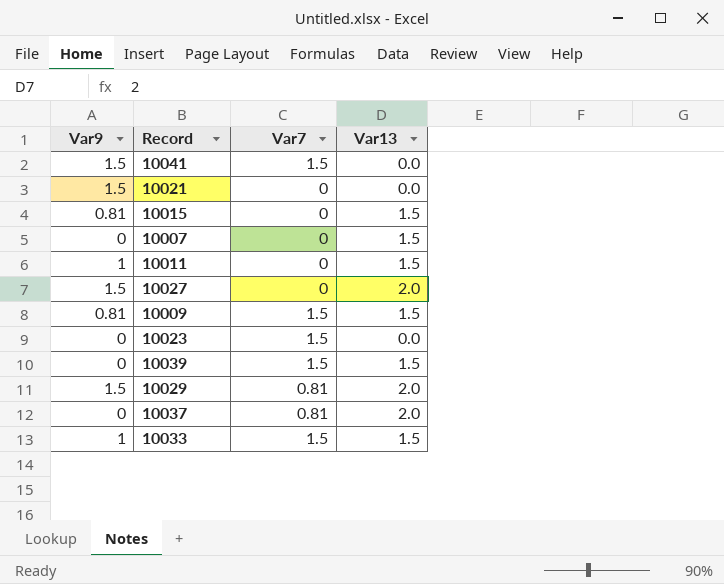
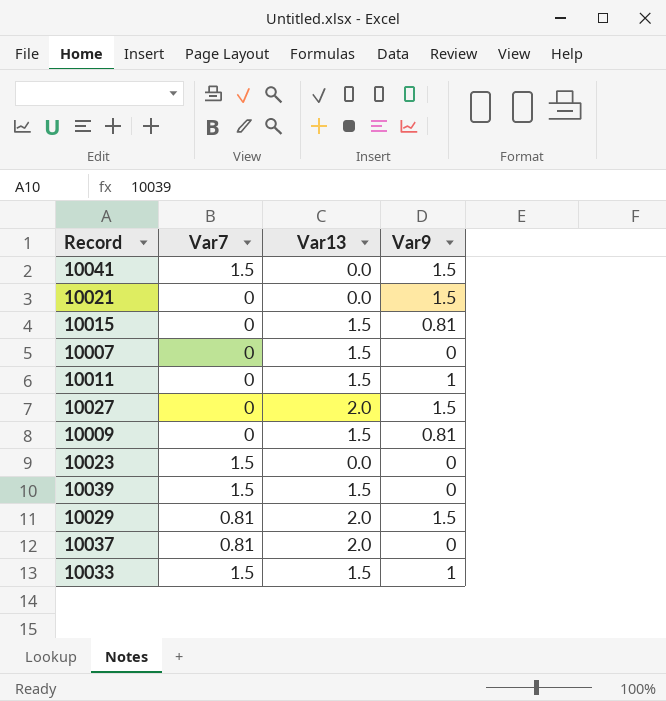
column Var9 | position: 1 -> 4
10009 | Var7: 1.5 -> 0

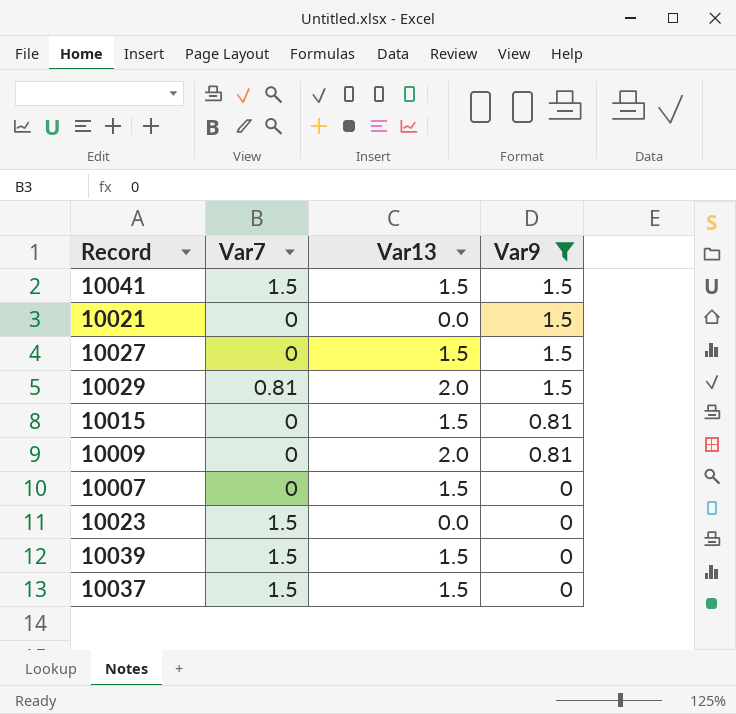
filter: none -> Var9 != 1
row order: none -> Var9 descending
10041 | Var13: 0.0 -> 1.5
10027 | Var13: 2.0 -> 1.5
10009 | Var13: 1.5 -> 2.0
10037 | Var7: 0.81 -> 1.5
10037 | Var13: 2.0 -> 1.5

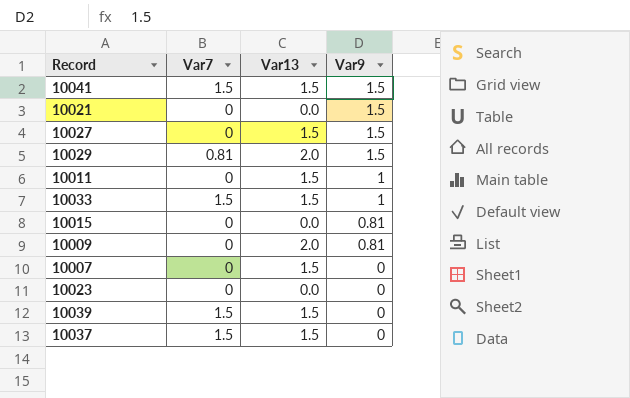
filter: Var9 != 1 -> none
10015 | Var13: 1.5 -> 0.0
10023 | Var7: 1.5 -> 0

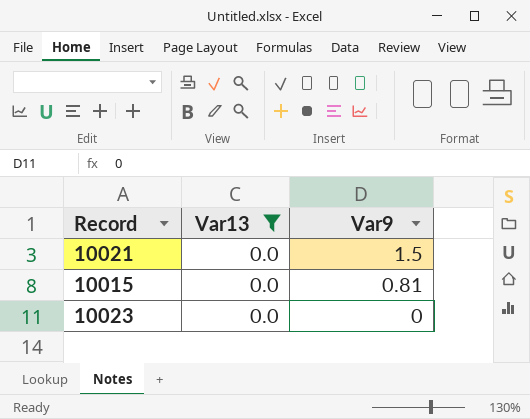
filter: none -> Var13 = 0.0
column Var7 | position: 2 -> none

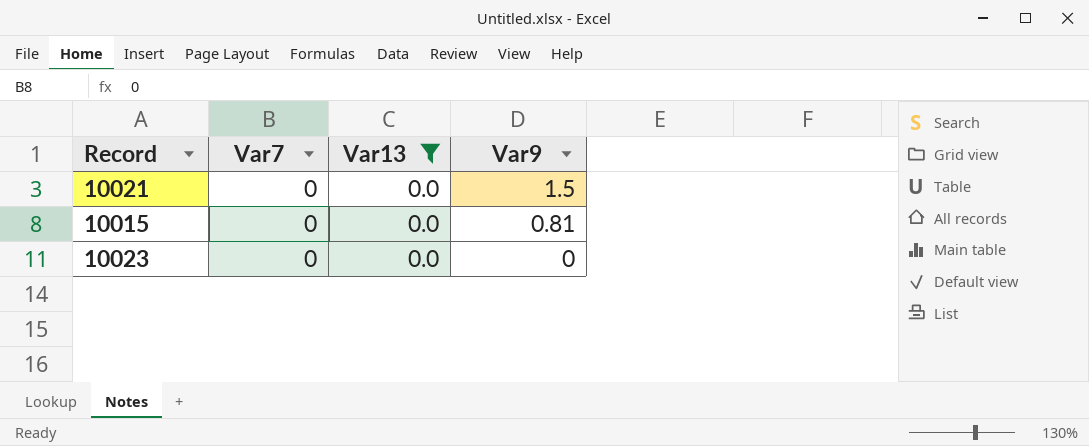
column Var7 | position: none -> 2

